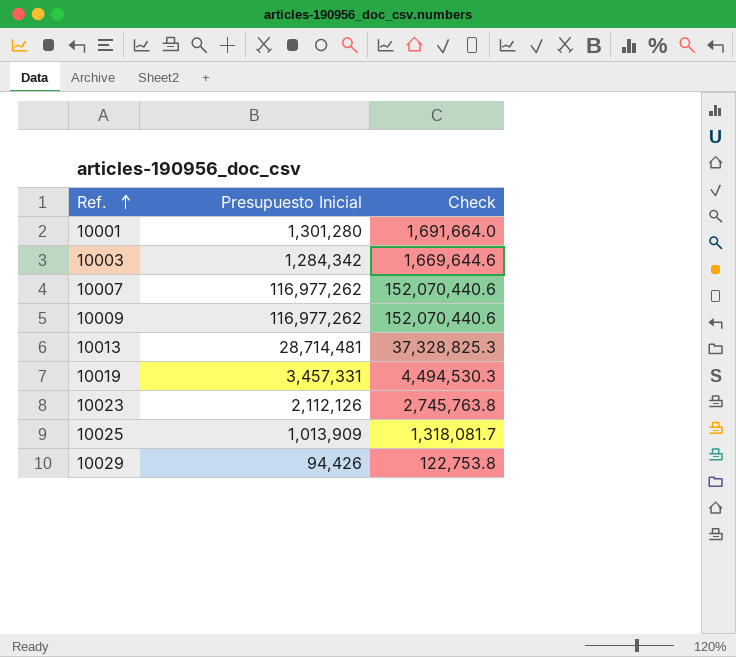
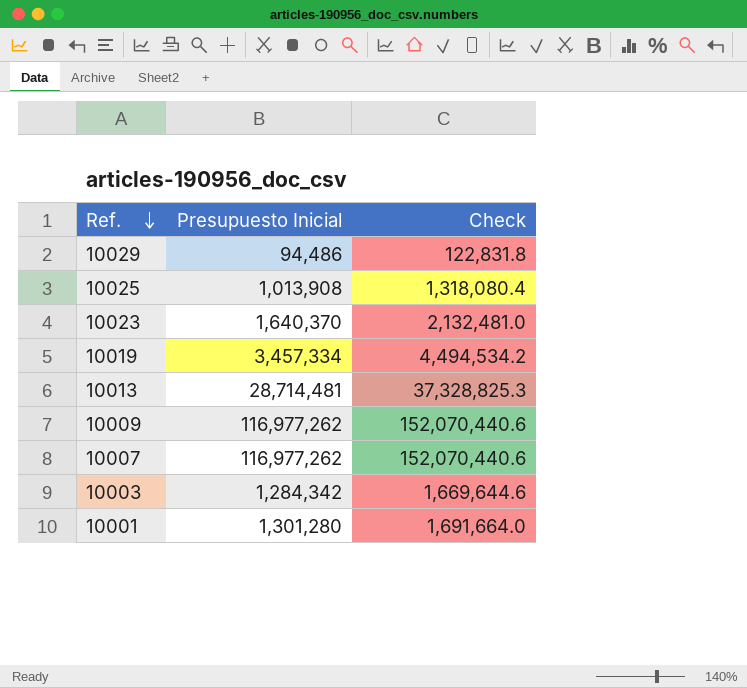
row order: Ref. ascending -> Ref. descending
10029 | Presupuesto Inicial: 94,426 -> 94,486
10029 | Check: 122,753.8 -> 122,831.8
10025 | Presupuesto Inicial: 1,013,909 -> 1,013,908
10025 | Check: 1,318,081.7 -> 1,318,080.4
10023 | Presupuesto Inicial: 2,112,126 -> 1,640,370
10023 | Check: 2,745,763.8 -> 2,132,481.0
10019 | Presupuesto Inicial: 3,457,331 -> 3,457,334
10019 | Check: 4,494,530.3 -> 4,494,534.2

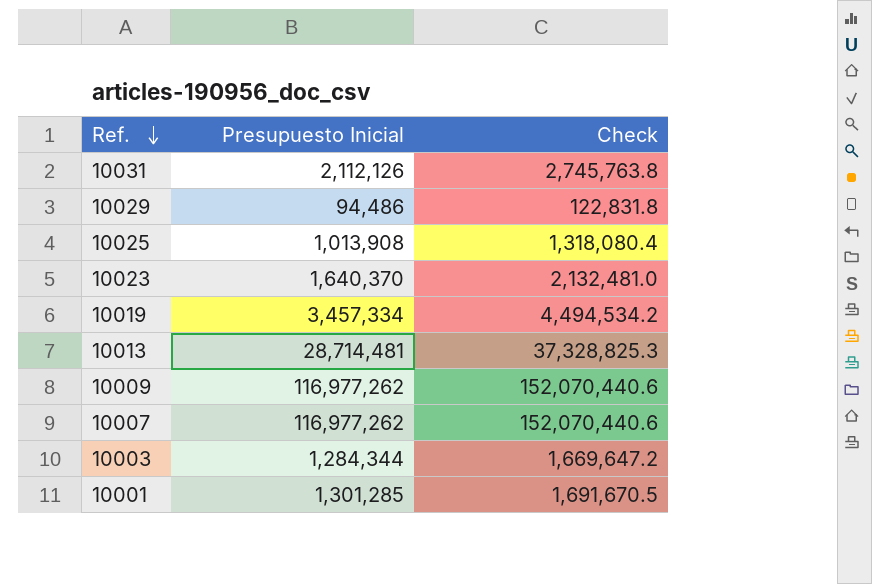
row 10031: none -> 2,112,126 | 2,745,763.8
10003 | Presupuesto Inicial: 1,284,342 -> 1,284,344
10003 | Check: 1,669,644.6 -> 1,669,647.2
10001 | Presupuesto Inicial: 1,301,280 -> 1,301,285
10001 | Check: 1,691,664.0 -> 1,691,670.5

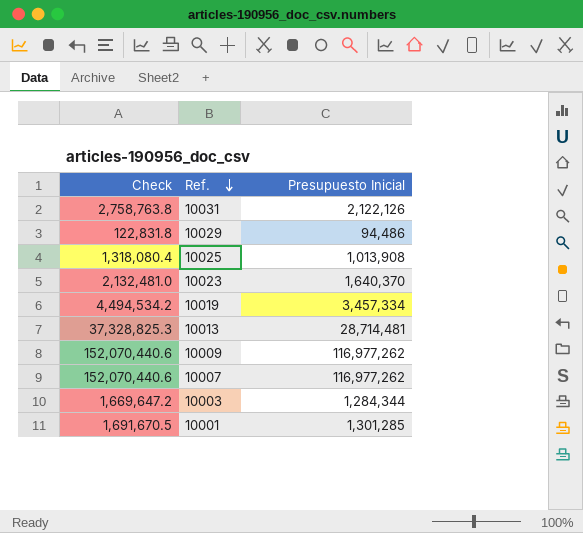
column Check | position: 3 -> 1
10031 | Check: 2,745,763.8 -> 2,758,763.8
10031 | Presupuesto Inicial: 2,112,126 -> 2,122,126

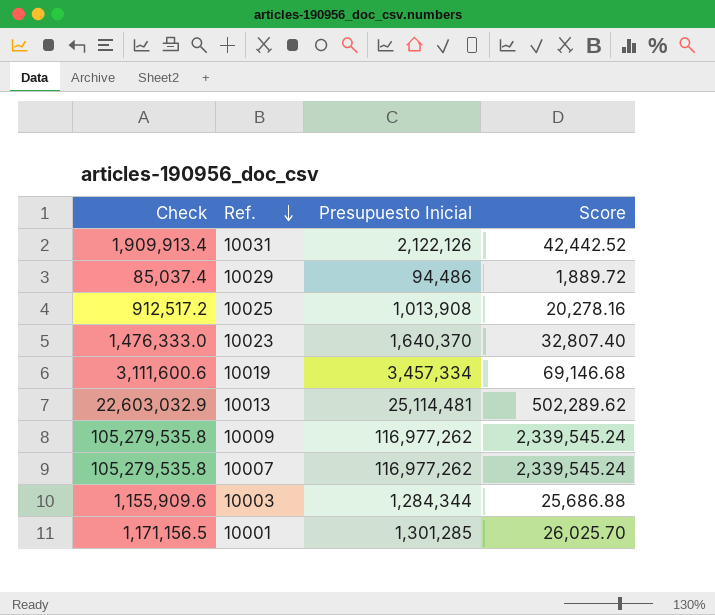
column Check | formula: [Presupuesto Inicial] * 1.3 -> [Presupuesto Inicial] * 0.9
column Score | formula: none -> [Presupuesto Inicial] * 0.02
10013 | Presupuesto Inicial: 28,714,481 -> 25,114,481

